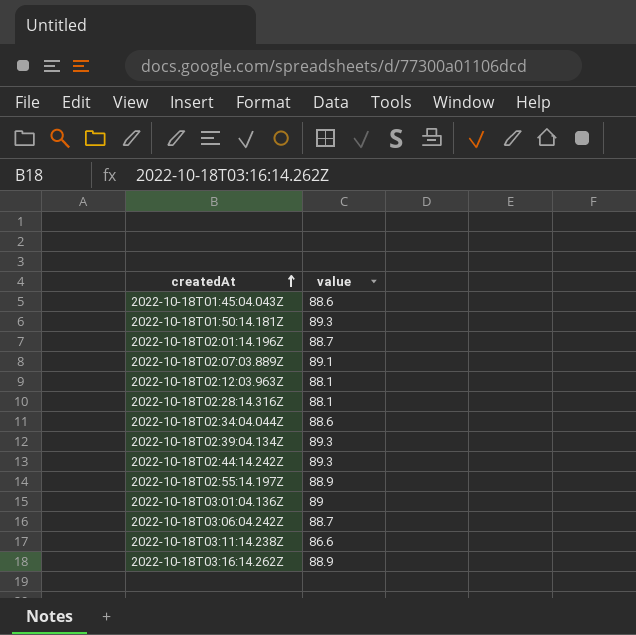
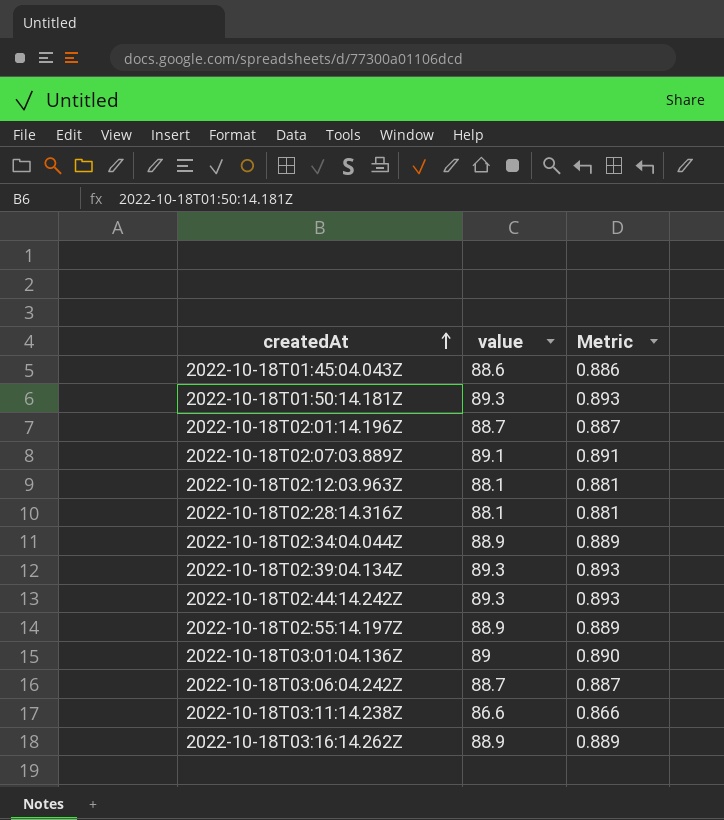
column Metric | formula: none -> [value] * 0.01
2022-10-18T02:34:04.044Z | value: 88.6 -> 88.9

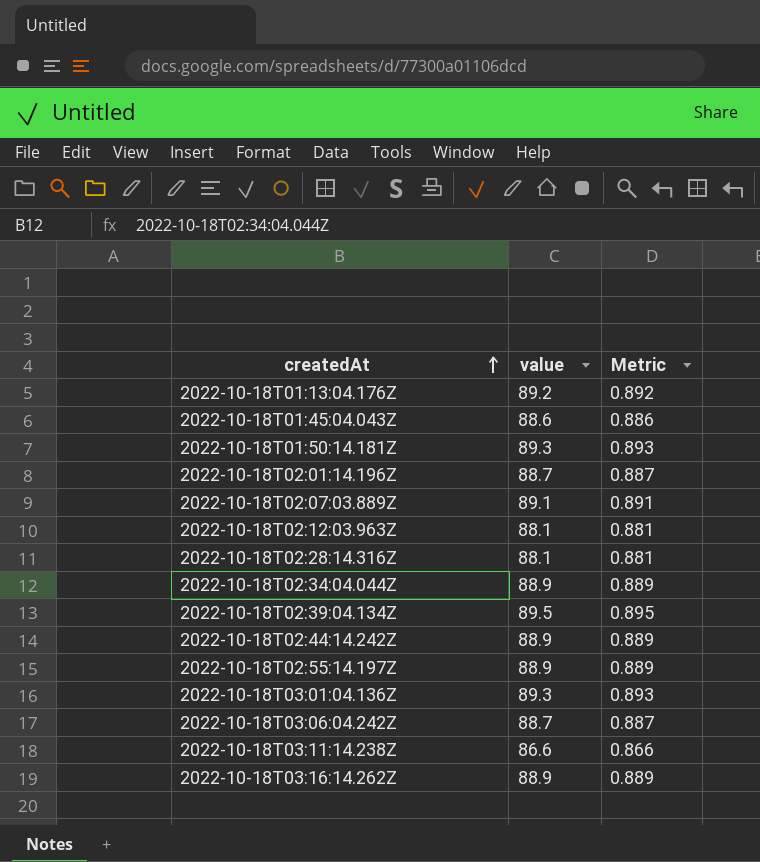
row 2022-10-18T01:13:04.176Z: none -> 89.2 | 0.892
2022-10-18T02:39:04.134Z | value: 89.3 -> 89.5
2022-10-18T02:39:04.134Z | Metric: 0.893 -> 0.895
2022-10-18T02:44:14.242Z | value: 89.3 -> 88.9
2022-10-18T02:44:14.242Z | Metric: 0.893 -> 0.889
2022-10-18T03:01:04.136Z | value: 89 -> 89.3
2022-10-18T03:01:04.136Z | Metric: 0.890 -> 0.893

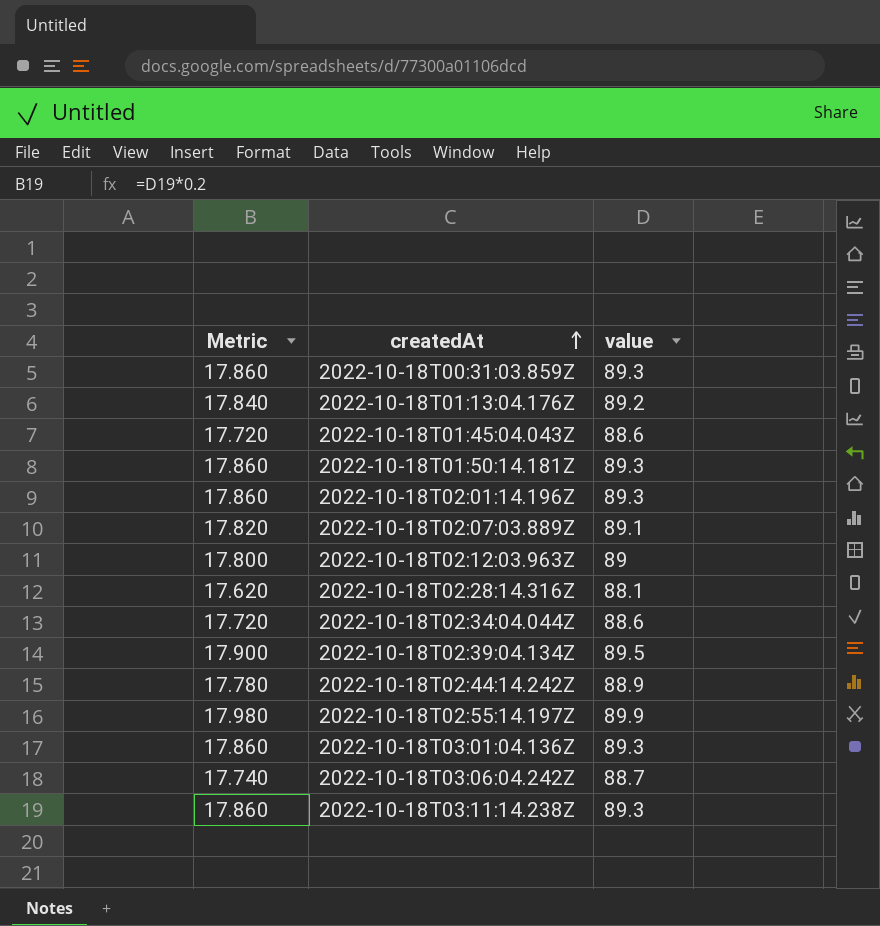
column Metric | formula: [value] * 0.01 -> [value] * 0.2
column Metric | position: 3 -> 1
row 2022-10-18T03:16:14.262Z: 88.9 | 0.889 -> none
row 2022-10-18T00:31:03.859Z: none -> 17.860 | 89.3
2022-10-18T02:01:14.196Z | value: 88.7 -> 89.3
2022-10-18T02:12:03.963Z | value: 88.1 -> 89
2022-10-18T02:34:04.044Z | value: 88.9 -> 88.6
2022-10-18T02:55:14.197Z | value: 88.9 -> 89.9
2022-10-18T03:11:14.238Z | value: 86.6 -> 89.3

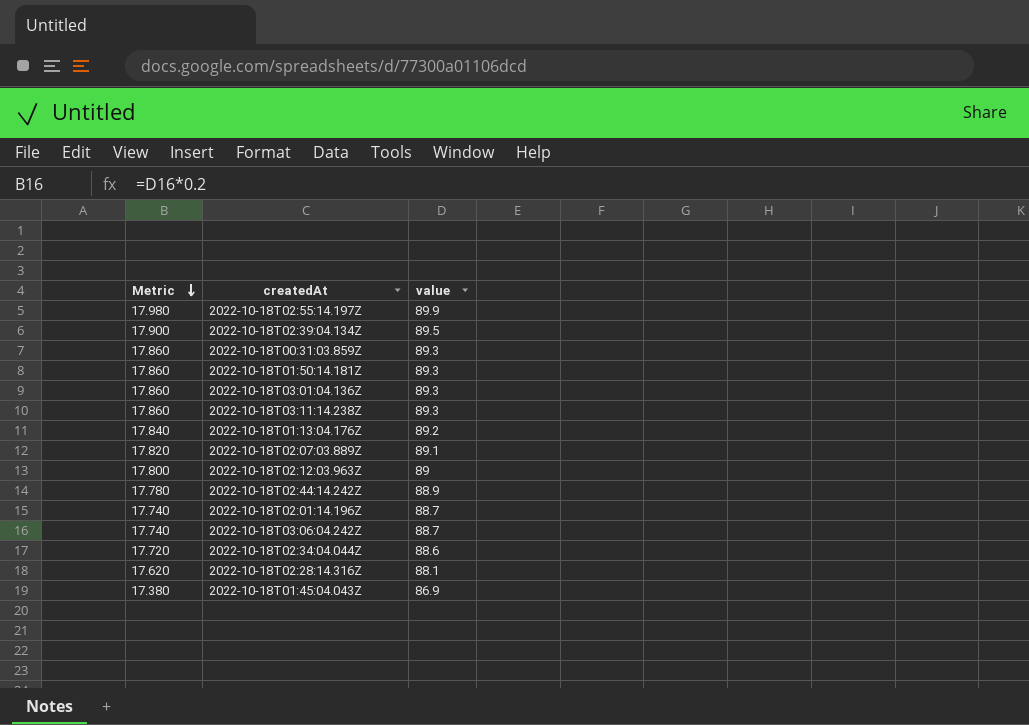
row order: createdAt ascending -> Metric descending
2022-10-18T02:01:14.196Z | Metric: 17.860 -> 17.740
2022-10-18T02:01:14.196Z | value: 89.3 -> 88.7
2022-10-18T01:45:04.043Z | Metric: 17.720 -> 17.380
2022-10-18T01:45:04.043Z | value: 88.6 -> 86.9

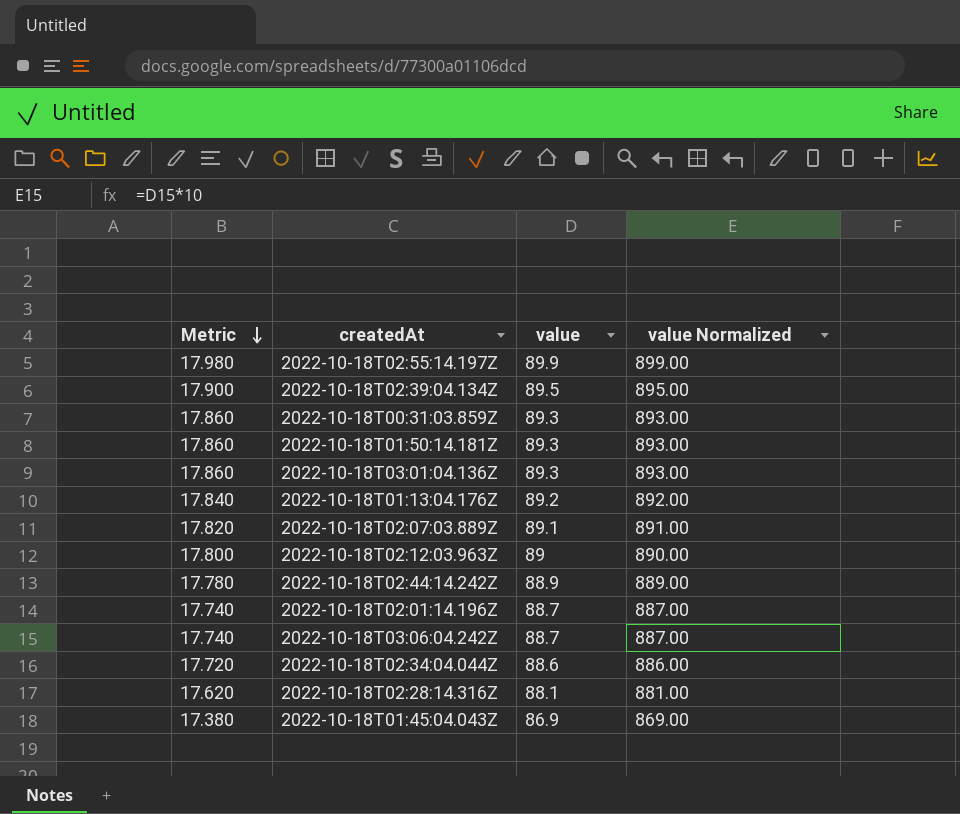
column value Normalized | formula: none -> [value] * 10
row 2022-10-18T03:11:14.238Z: 17.860 | 89.3 -> none

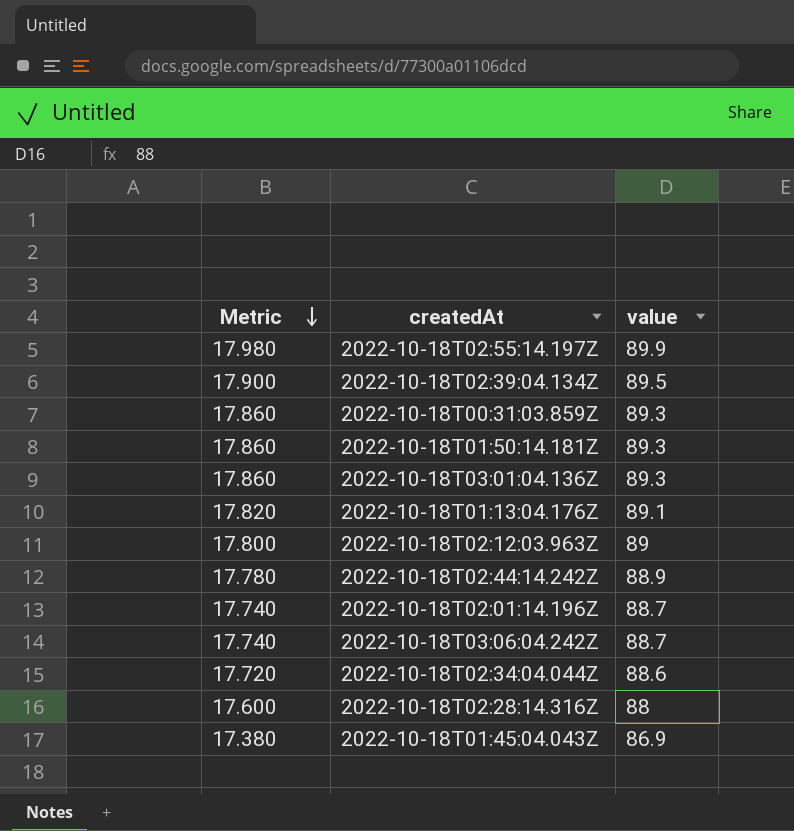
column value Normalized | formula: [value] * 10 -> none
row 2022-10-18T02:07:03.889Z: 17.820 | 89.1 | 891.00 -> none
2022-10-18T01:13:04.176Z | Metric: 17.840 -> 17.820
2022-10-18T01:13:04.176Z | value: 89.2 -> 89.1
2022-10-18T02:28:14.316Z | Metric: 17.620 -> 17.600
2022-10-18T02:28:14.316Z | value: 88.1 -> 88

